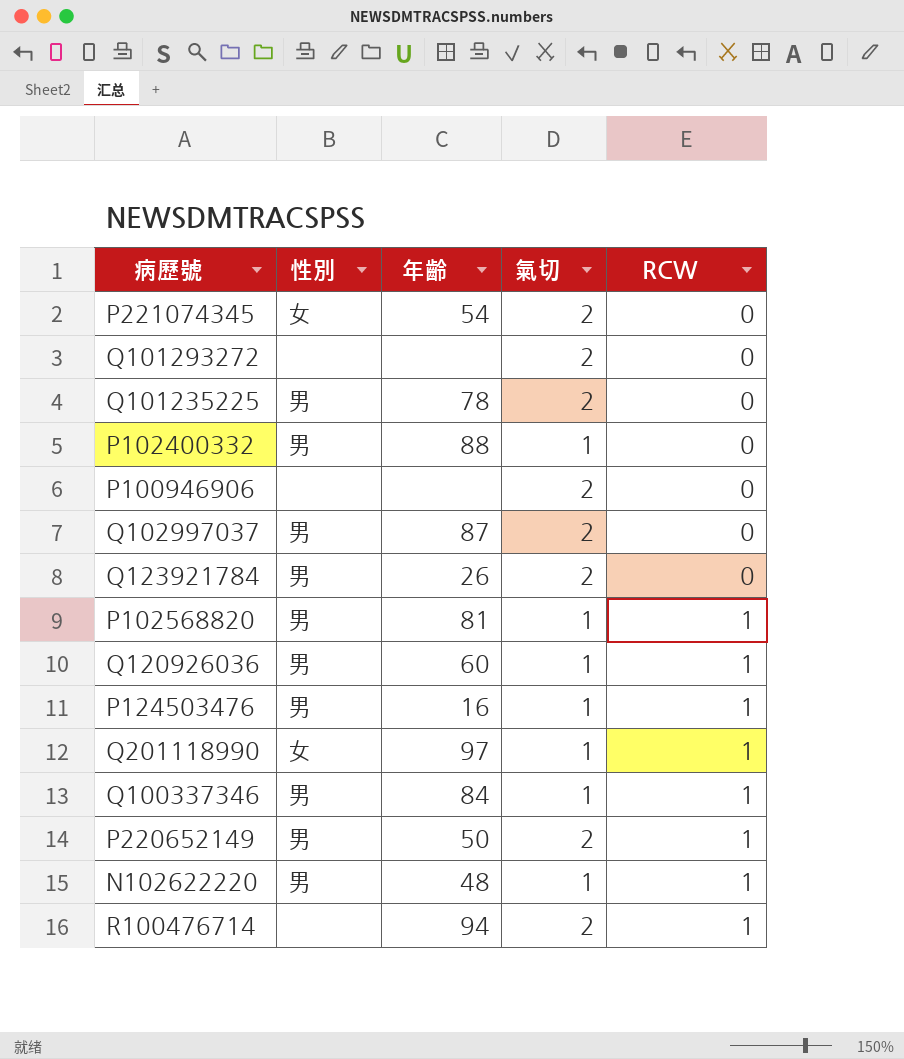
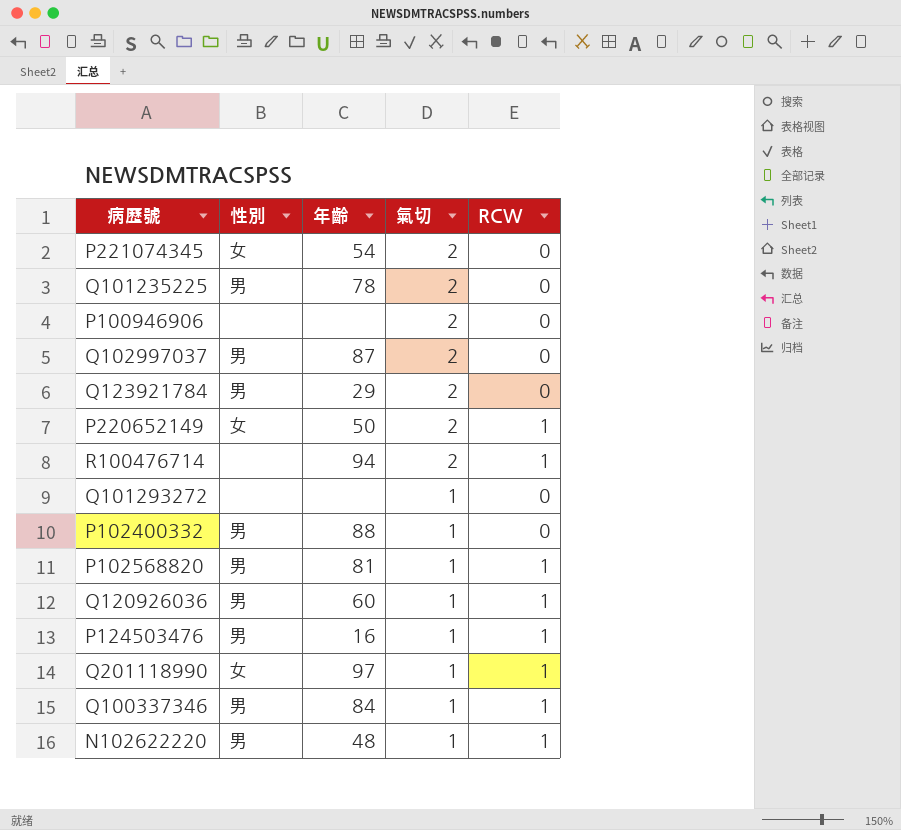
row order: RCW ascending -> 氣切 descending
Q123921784 | 年齡: 26 -> 29
P220652149 | 性別: 男 -> 女
Q101293272 | 氣切: 2 -> 1

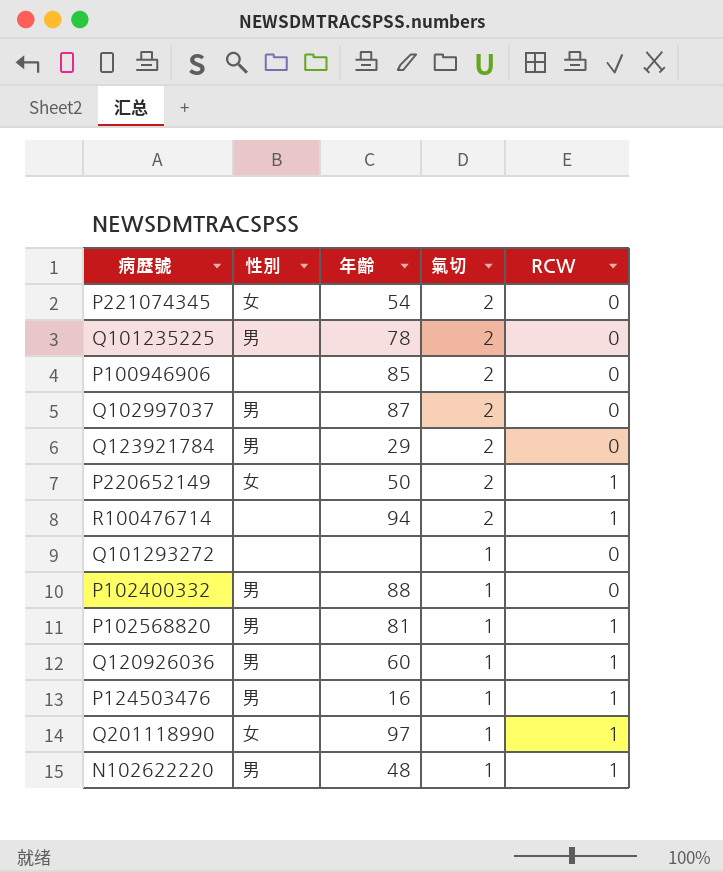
row Q100337346: 男 | 84 | 1 | 1 -> none
P100946906 | 年齡: none -> 85

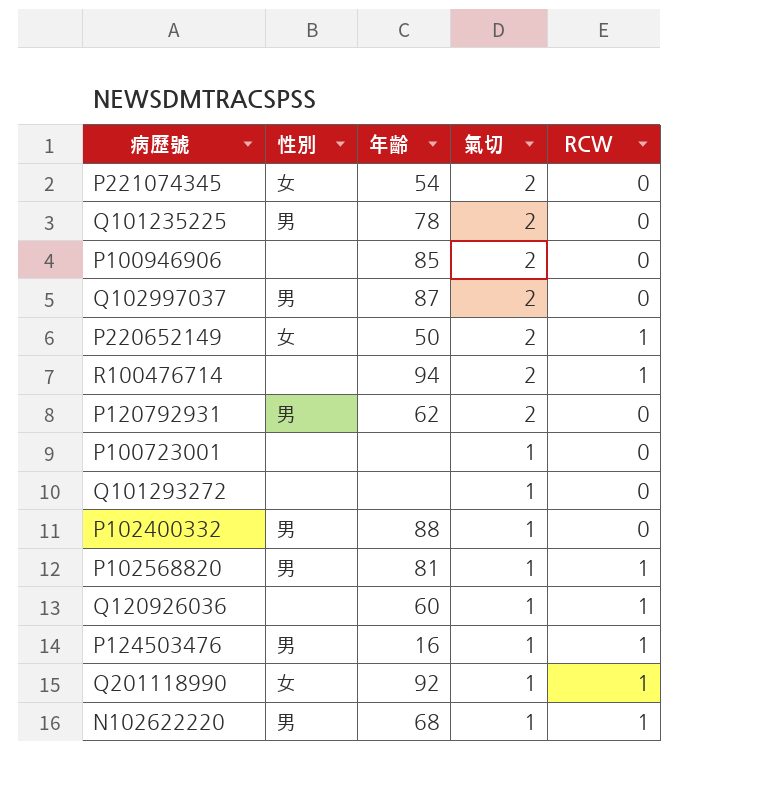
row Q123921784: 男 | 29 | 2 | 0 -> none
row P120792931: none -> 男 | 62 | 2 | 0
row P100723001: none -> none | none | 1 | 0
Q120926036 | 性別: 男 -> none
Q201118990 | 年齡: 97 -> 92
N102622220 | 年齡: 48 -> 68

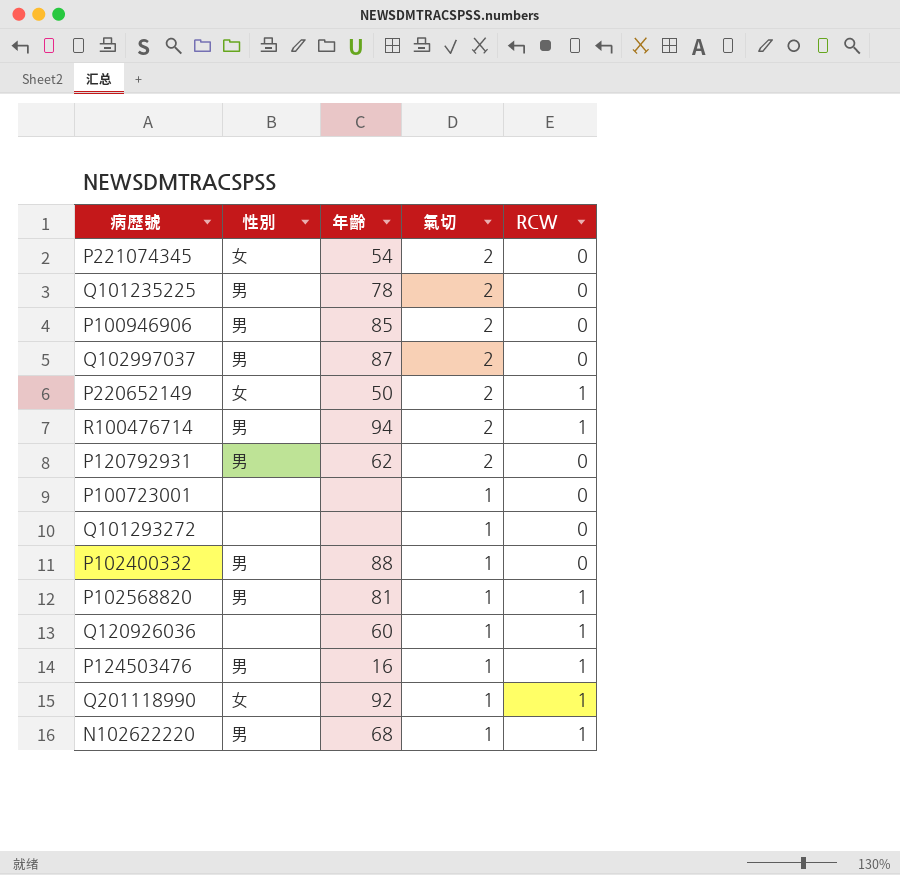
P100946906 | 性別: none -> 男
R100476714 | 性別: none -> 男

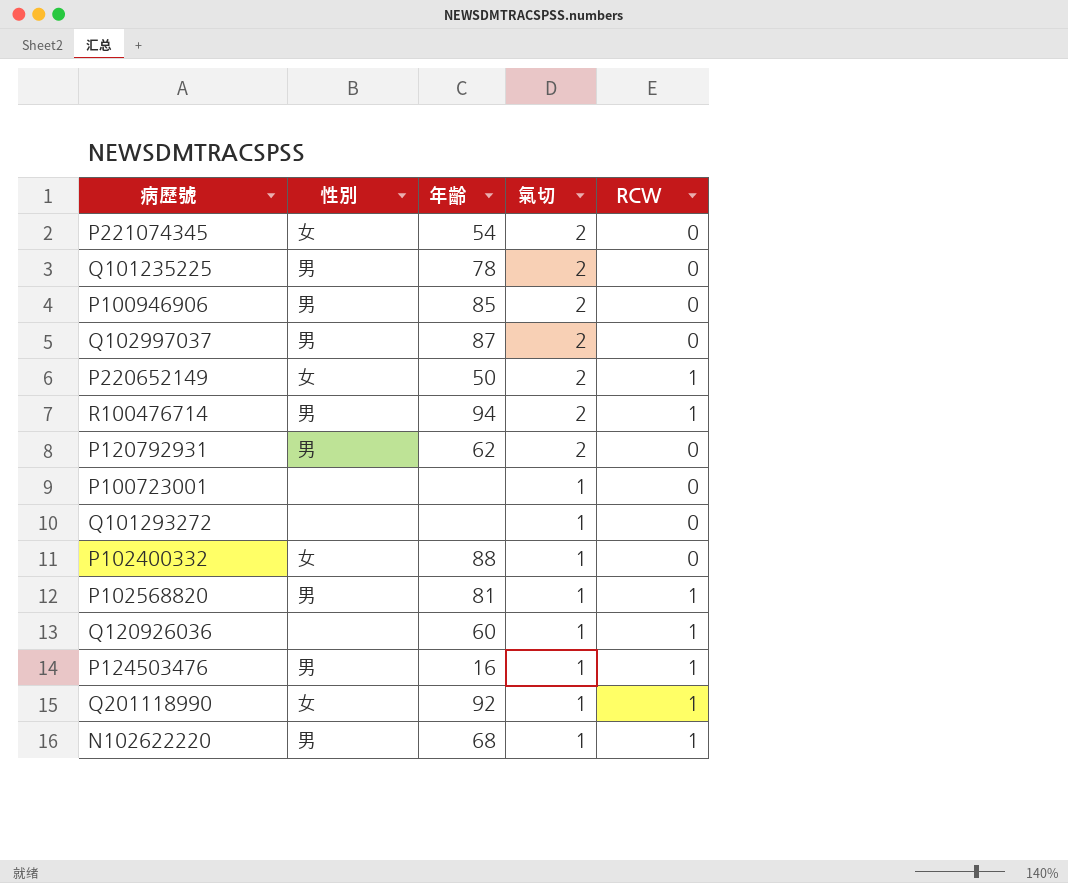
P102400332 | 性別: 男 -> 女

